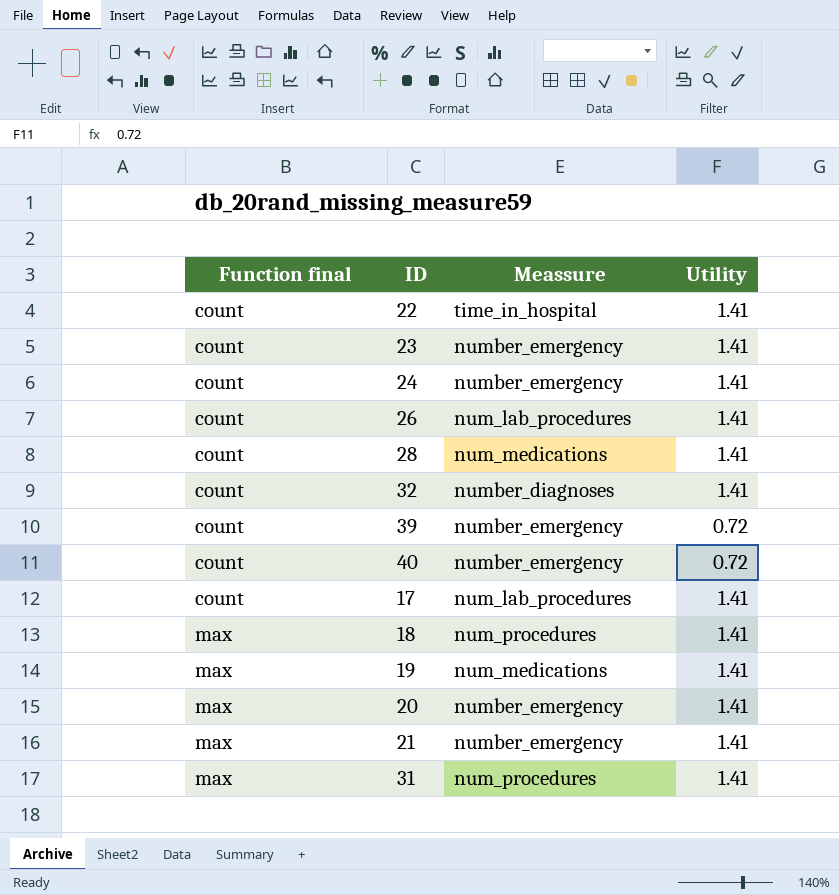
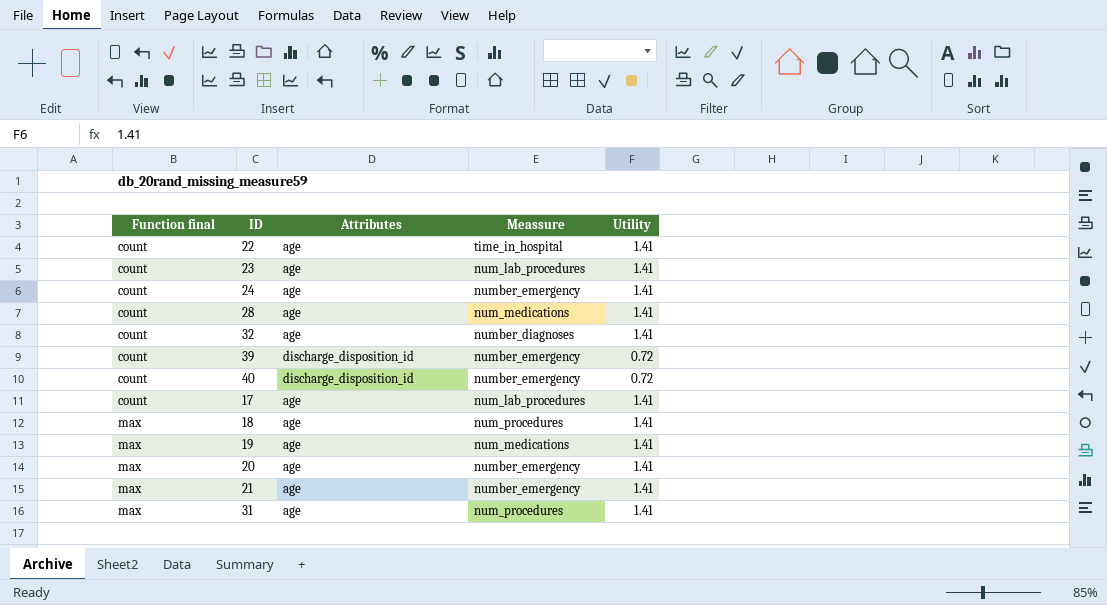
column Attributes | position: none -> 3
row 26: count | num_lab_procedures | 1.41 -> none
23 | Meassure: number_emergency -> num_lab_procedures

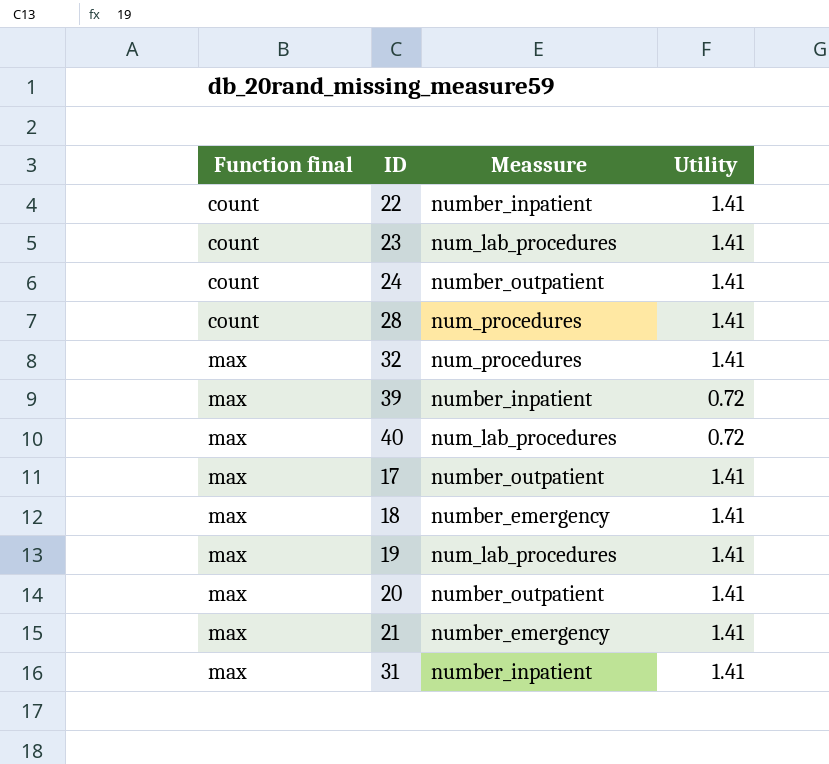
column Attributes | position: 3 -> none
22 | Meassure: time_in_hospital -> number_inpatient
24 | Meassure: number_emergency -> number_outpatient
28 | Meassure: num_medications -> num_procedures
32 | Function final: count -> max
32 | Meassure: number_diagnoses -> num_procedures
39 | Function final: count -> max
39 | Meassure: number_emergency -> number_inpatient
40 | Function final: count -> max
40 | Meassure: number_emergency -> num_lab_procedures
17 | Function final: count -> max
17 | Meassure: num_lab_procedures -> number_outpatient
18 | Meassure: num_procedures -> number_emergency
19 | Meassure: num_medications -> num_lab_procedures
20 | Meassure: number_emergency -> number_outpatient
31 | Meassure: num_procedures -> number_inpatient

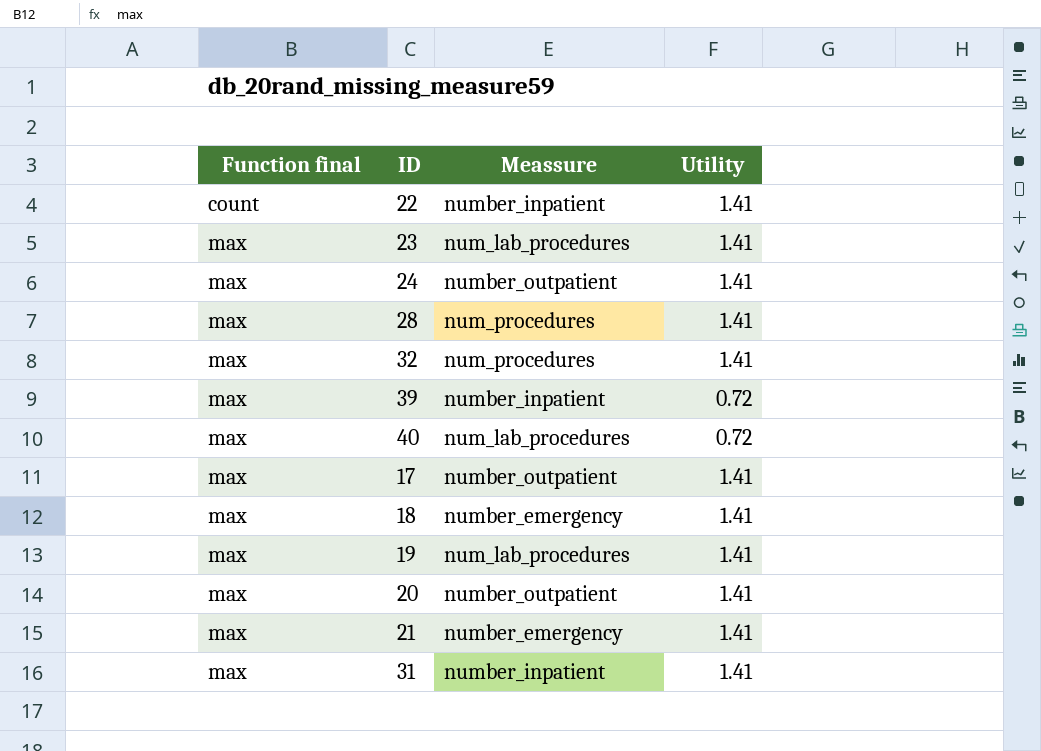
23 | Function final: count -> max
24 | Function final: count -> max
28 | Function final: count -> max

